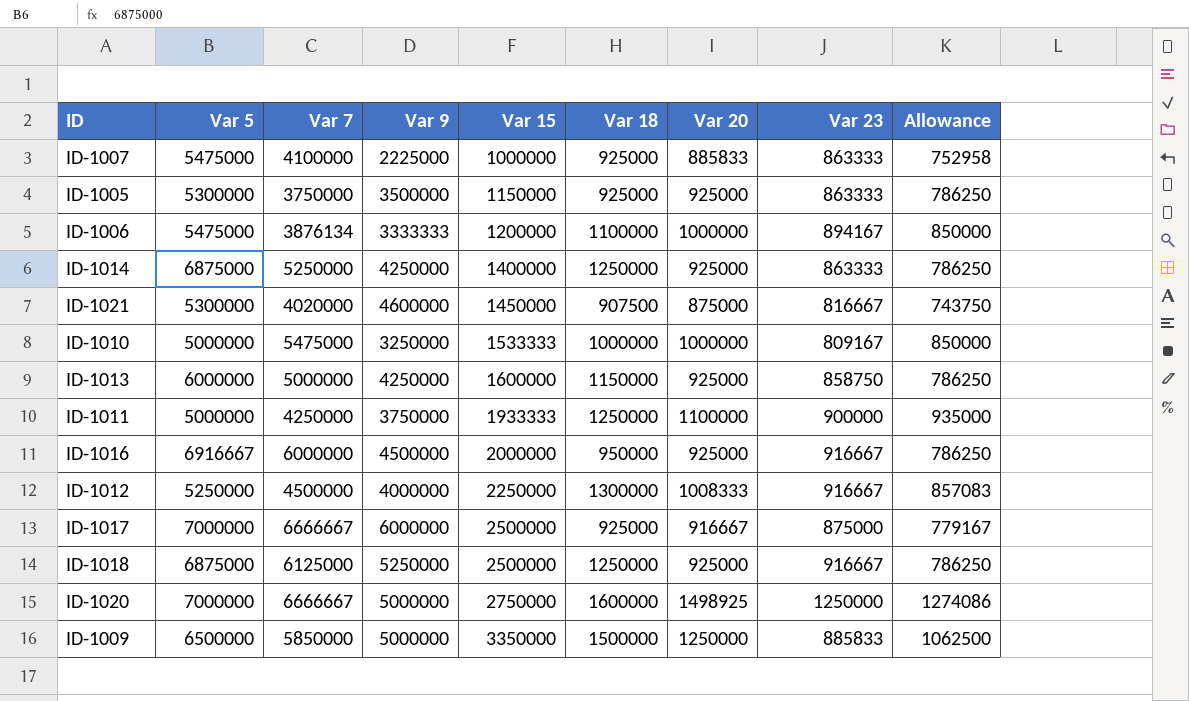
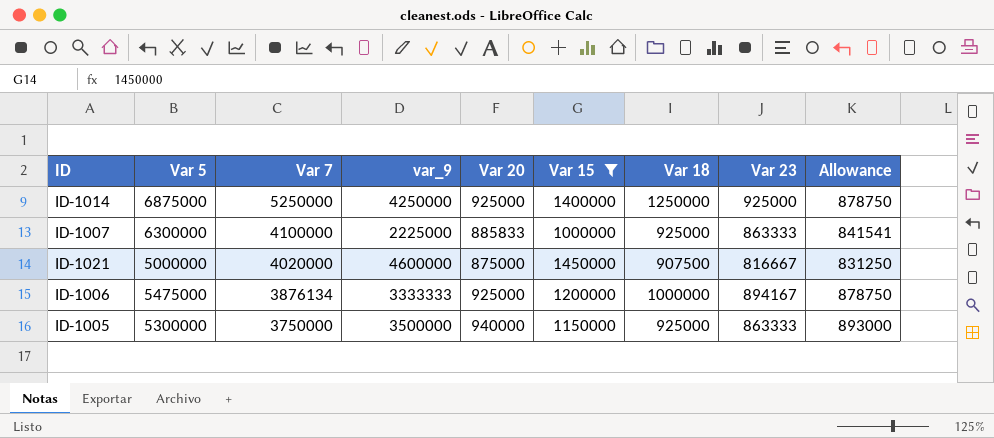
filter: none -> Var 15 <= 1450000
row order: Var 15 ascending -> Var 7 descending
column name: Var 9 -> var_9
column Var 20 | position: 7 -> 5
column Allowance | formula: [Var 20] * 0.85 -> [Var 20] * 0.95
ID-1014 | Var 23: 863333 -> 925000
ID-1007 | Var 5: 5475000 -> 6300000
ID-1021 | Var 5: 5300000 -> 5000000
ID-1006 | Var 20: 1000000 -> 925000
ID-1006 | Var 18: 1100000 -> 1000000
ID-1005 | Var 20: 925000 -> 940000

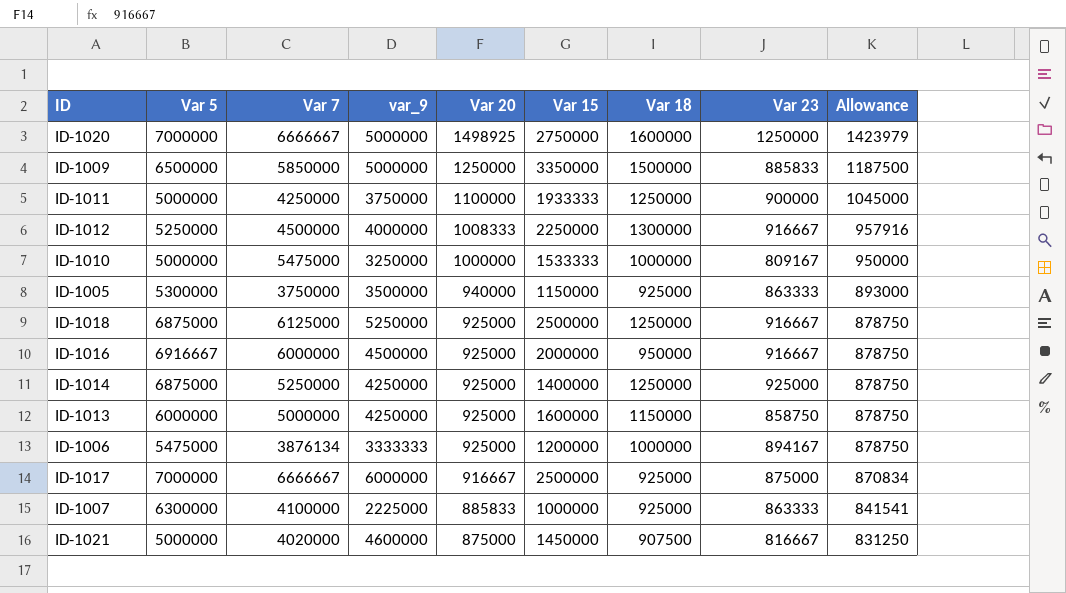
filter: Var 15 <= 1450000 -> none
row order: Var 7 descending -> Var 20 descending

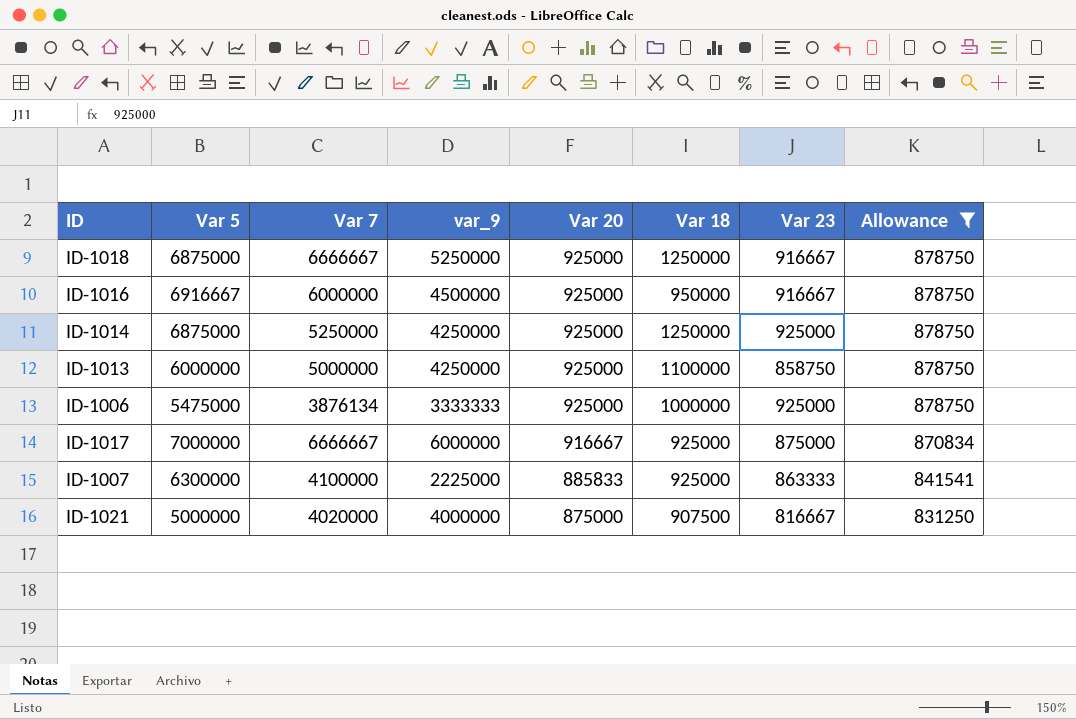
filter: none -> Allowance <= 878750
column Var 15 | position: 6 -> none
ID-1018 | Var 7: 6125000 -> 6666667
ID-1013 | Var 18: 1150000 -> 1100000
ID-1006 | Var 23: 894167 -> 925000
ID-1021 | var_9: 4600000 -> 4000000

